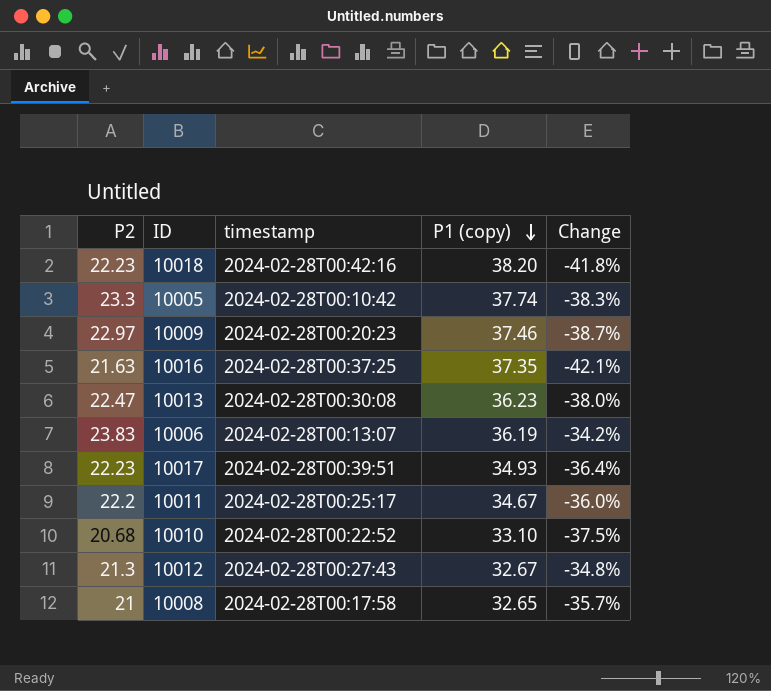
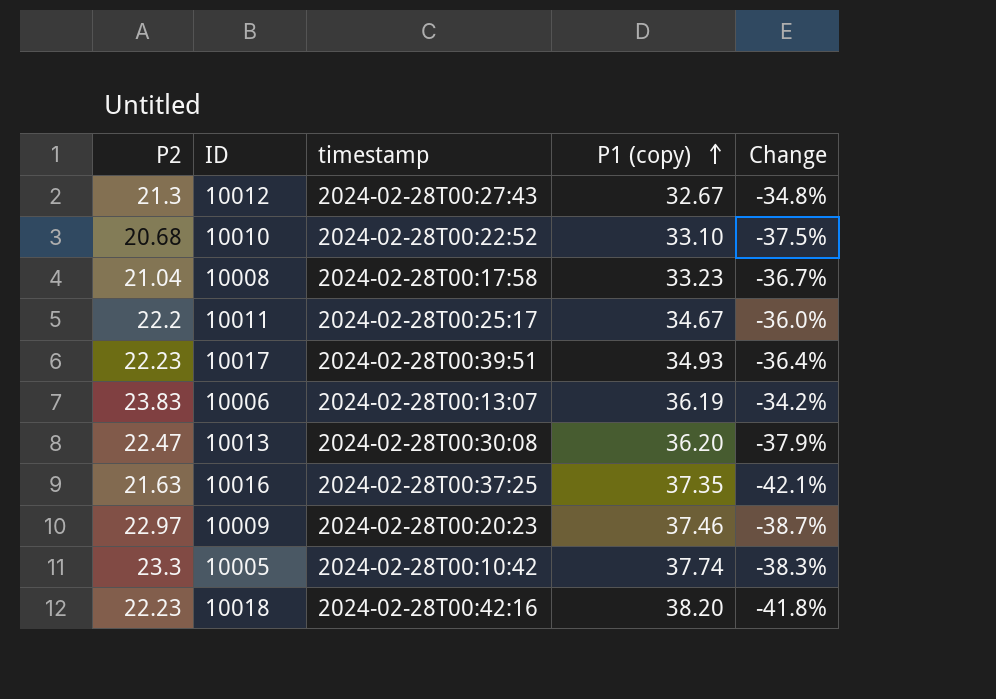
row order: P1 (copy) descending -> P1 (copy) ascending
10008 | P2: 21 -> 21.04
10008 | P1 (copy): 32.65 -> 33.23
10008 | Change: -35.7% -> -36.7%
10013 | P1 (copy): 36.23 -> 36.20
10013 | Change: -38.0% -> -37.9%

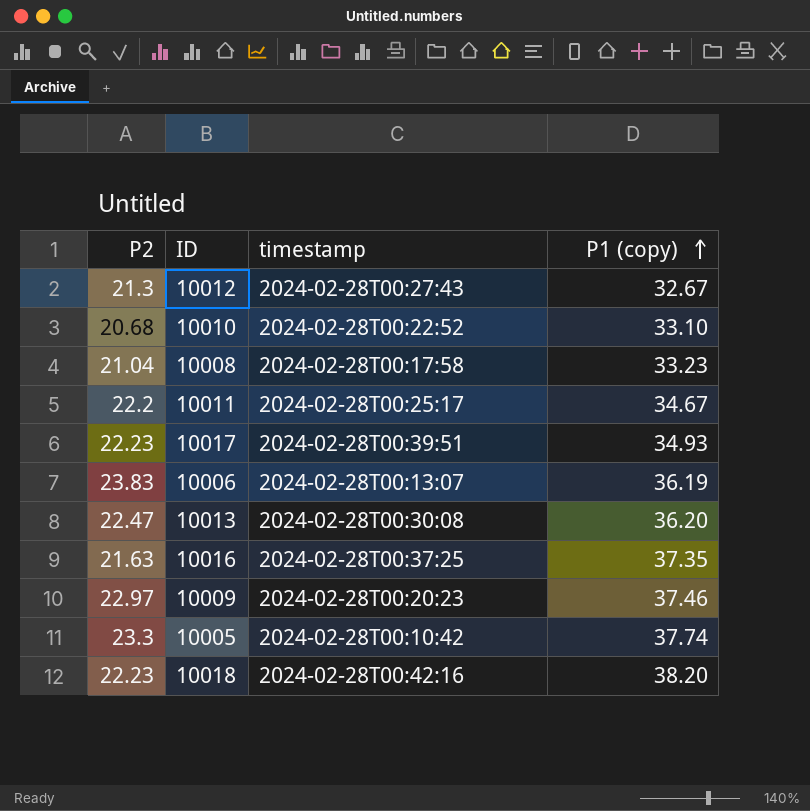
column Change | formula: ([P2] - [P1 (copy)]) / [P1 (copy)] -> none

